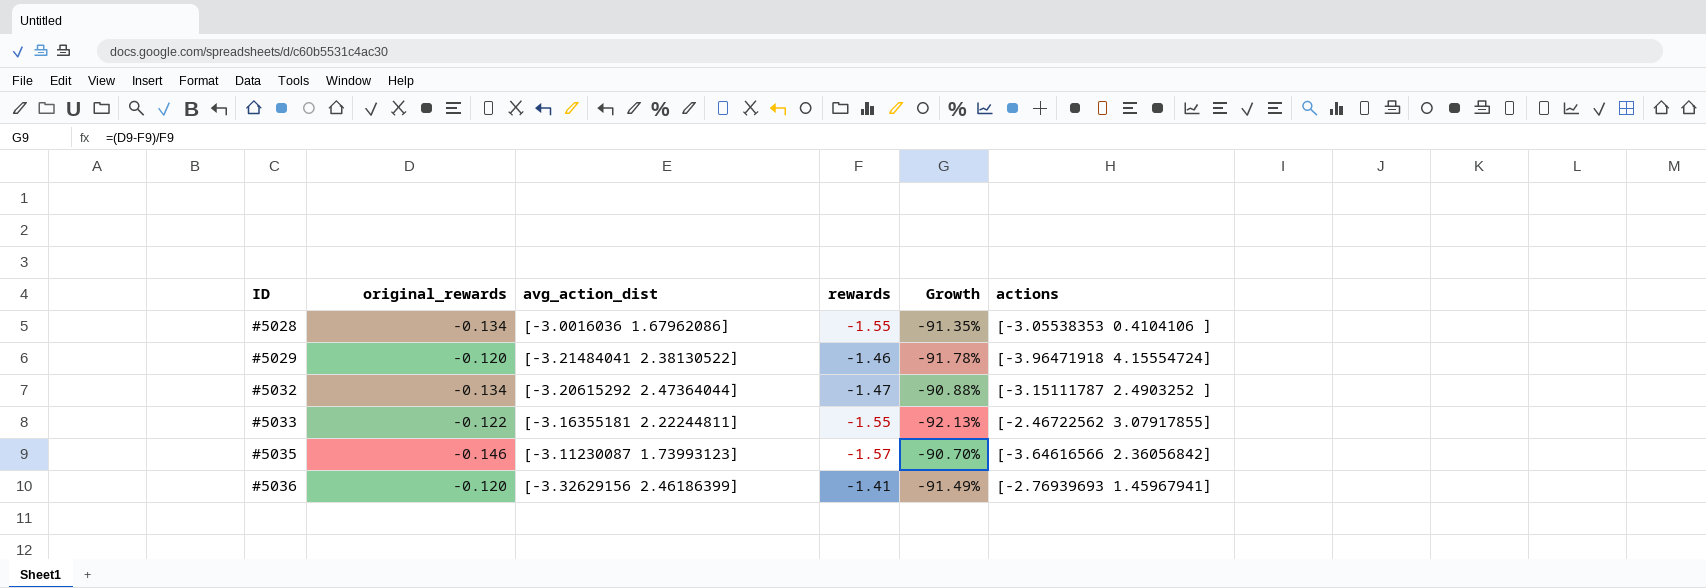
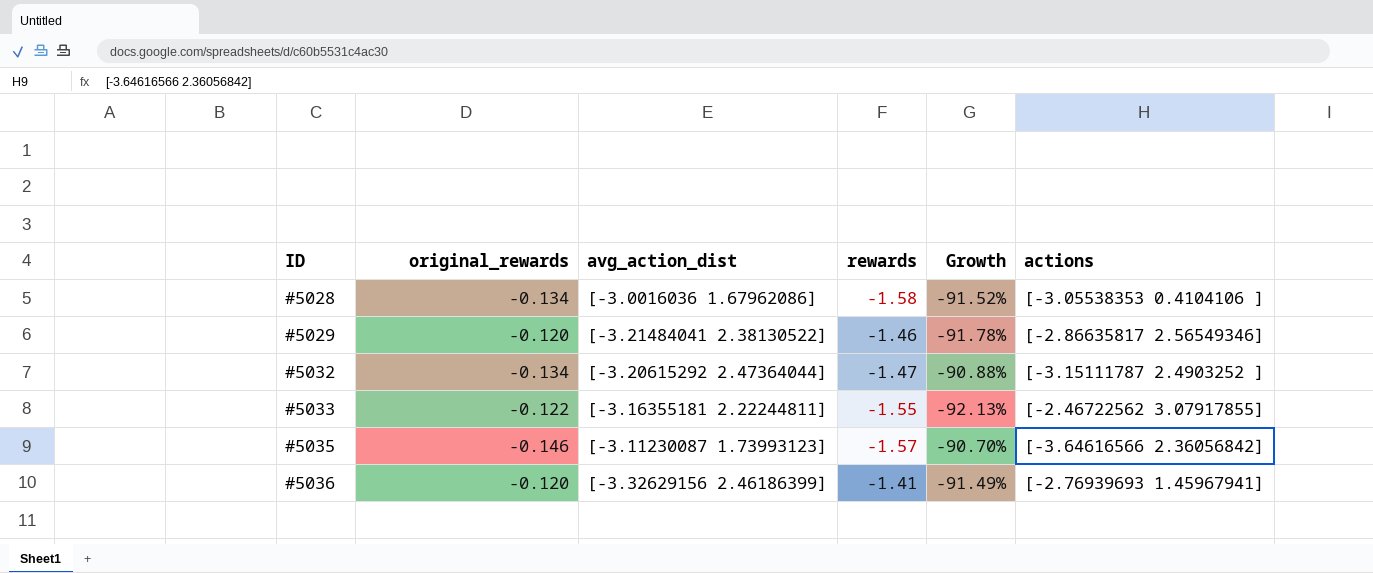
#5028 | rewards: -1.55 -> -1.58
#5028 | Growth: -91.35% -> -91.52%
#5029 | actions: [-3.96471918 4.15554724] -> [-2.86635817 2.56549346]

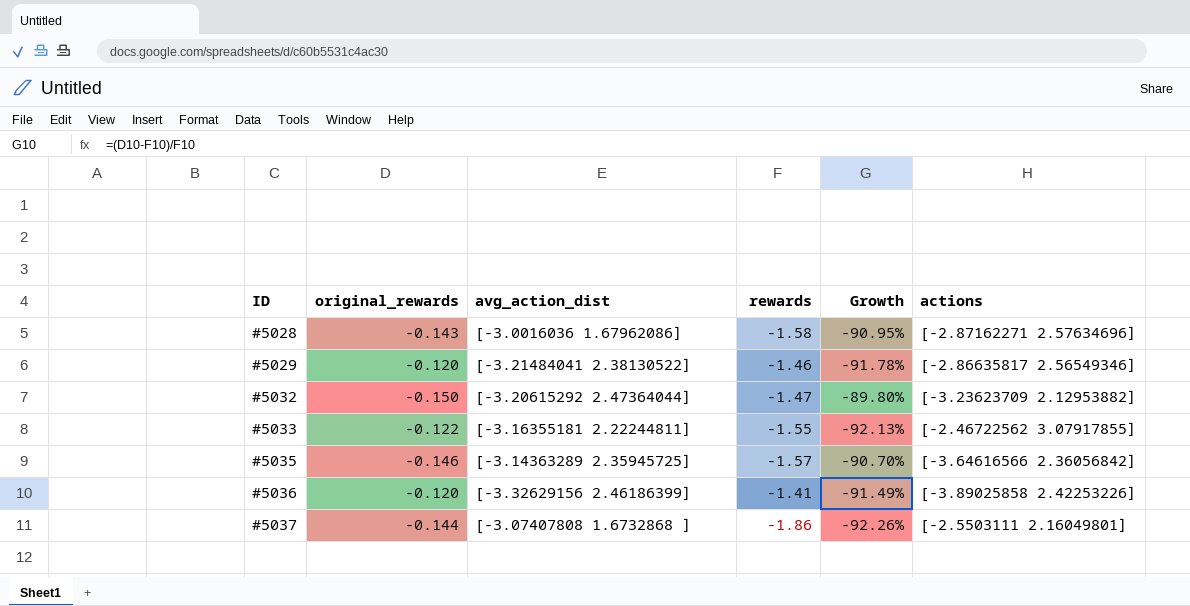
#5028 | original_rewards: -0.134 -> -0.143
#5028 | Growth: -91.52% -> -90.95%
#5028 | actions: [-3.05538353 0.4104106 ] -> [-2.87162271 2.57634696]
#5032 | original_rewards: -0.134 -> -0.150
#5032 | Growth: -90.88% -> -89.80%
#5032 | actions: [-3.15111787 2.4903252 ] -> [-3.23623709 2.12953882]
#5035 | avg_action_dist: [-3.11230087 1.73993123] -> [-3.14363289 2.35945725]
#5036 | actions: [-2.76939693 1.45967941] -> [-3.89025858 2.42253226]
row #5037: none -> -0.144 | [-3.07407808 1.6732868 ] | -1.86 | -92.26% | [-2.5503111 2.16049801]

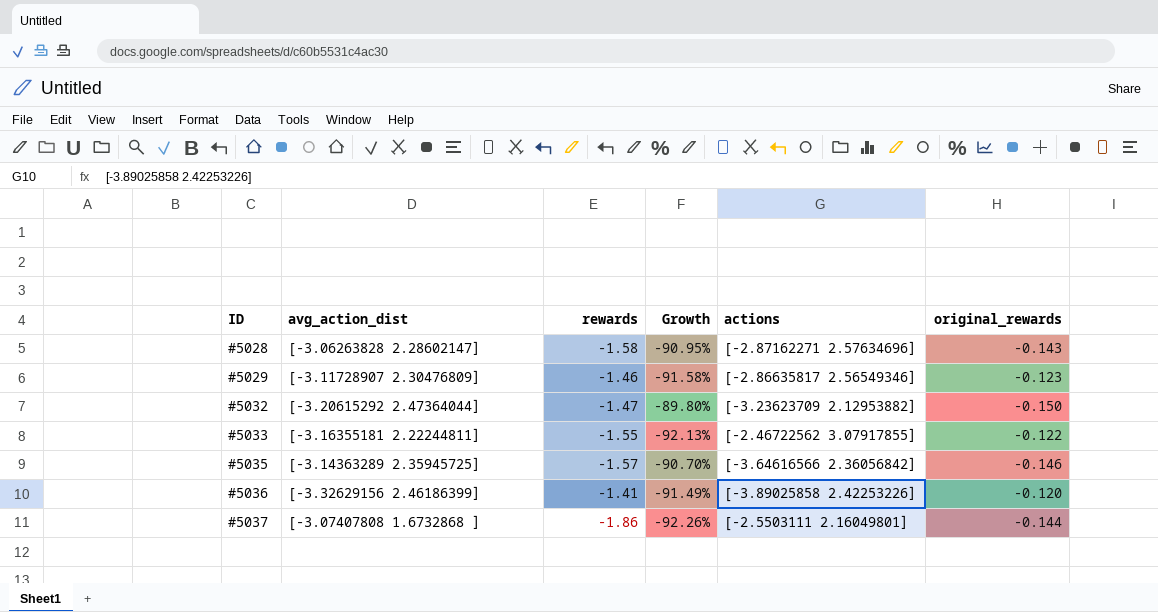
column original_rewards | position: 2 -> 6
#5028 | avg_action_dist: [-3.0016036 1.67962086] -> [-3.06263828 2.28602147]
#5029 | avg_action_dist: [-3.21484041 2.38130522] -> [-3.11728907 2.30476809]
#5029 | Growth: -91.78% -> -91.58%
#5029 | original_rewards: -0.120 -> -0.123

